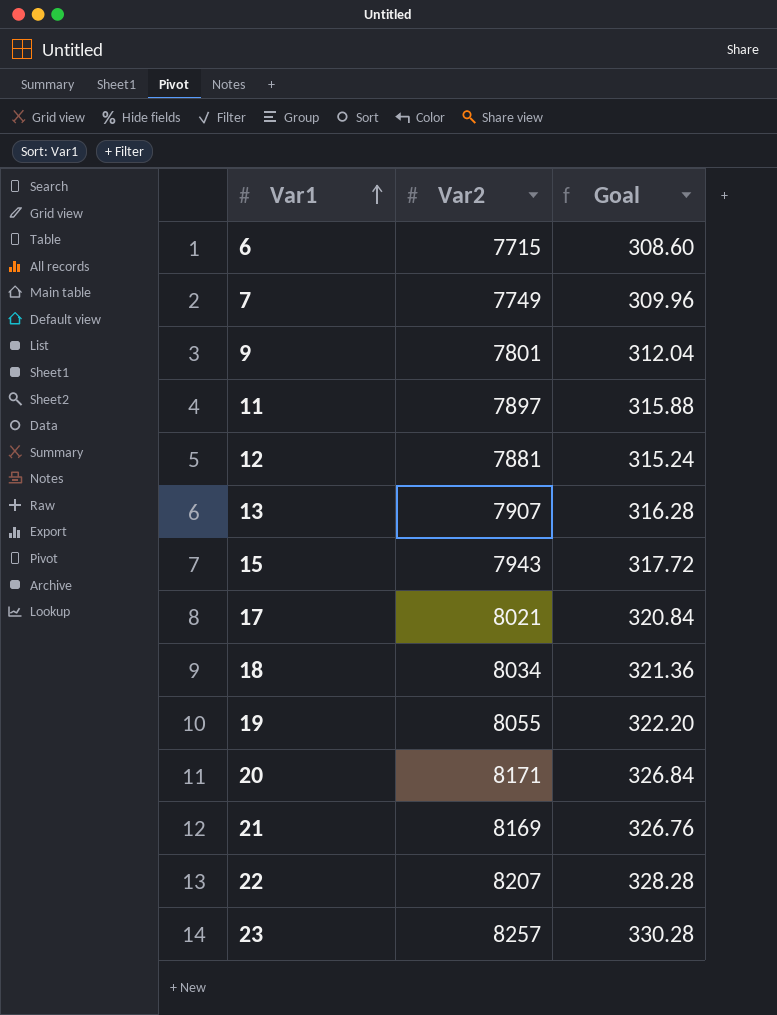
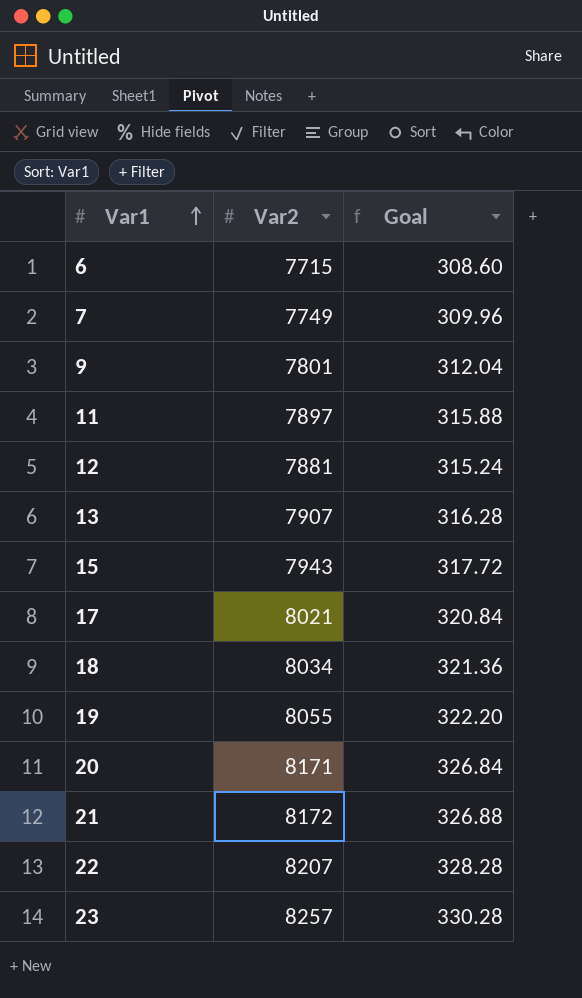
21 | Var2: 8169 -> 8172
21 | Goal: 326.76 -> 326.88

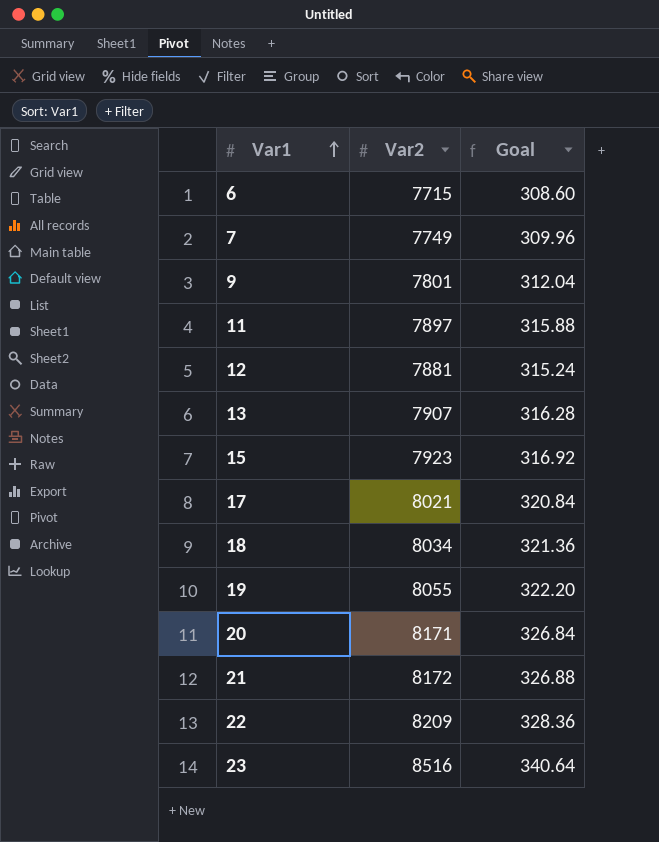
15 | Var2: 7943 -> 7923
15 | Goal: 317.72 -> 316.92
22 | Var2: 8207 -> 8209
22 | Goal: 328.28 -> 328.36
23 | Var2: 8257 -> 8516
23 | Goal: 330.28 -> 340.64

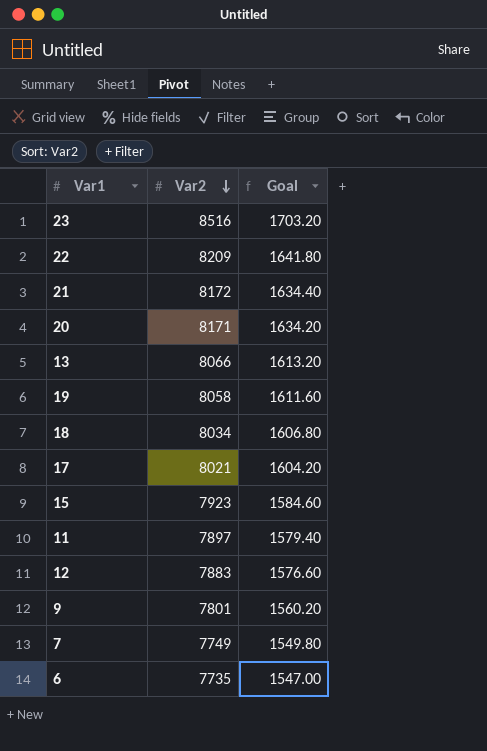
row order: Var1 ascending -> Var2 descending
column Goal | formula: [Var2] * 0.04 -> [Var2] * 0.2
13 | Var2: 7907 -> 8066
19 | Var2: 8055 -> 8058
12 | Var2: 7881 -> 7883
6 | Var2: 7715 -> 7735

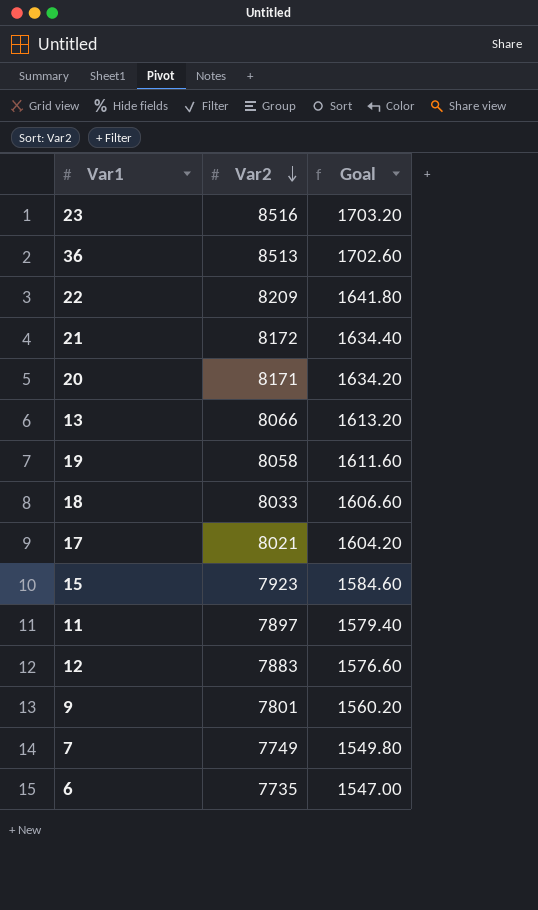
row 36: none -> 8513 | 1702.60
18 | Var2: 8034 -> 8033
18 | Goal: 1606.80 -> 1606.60

